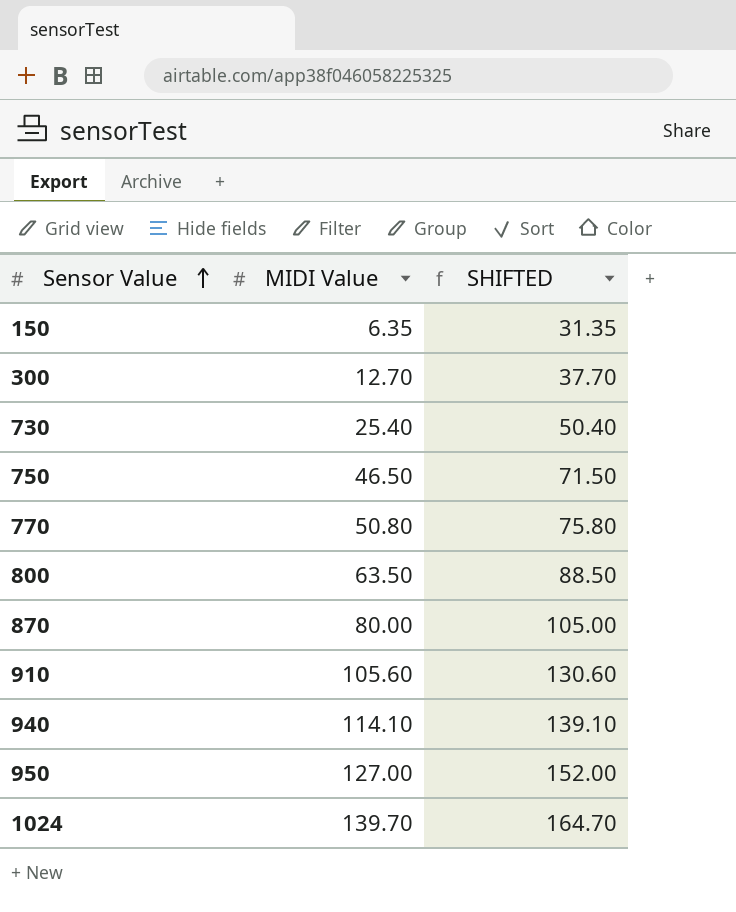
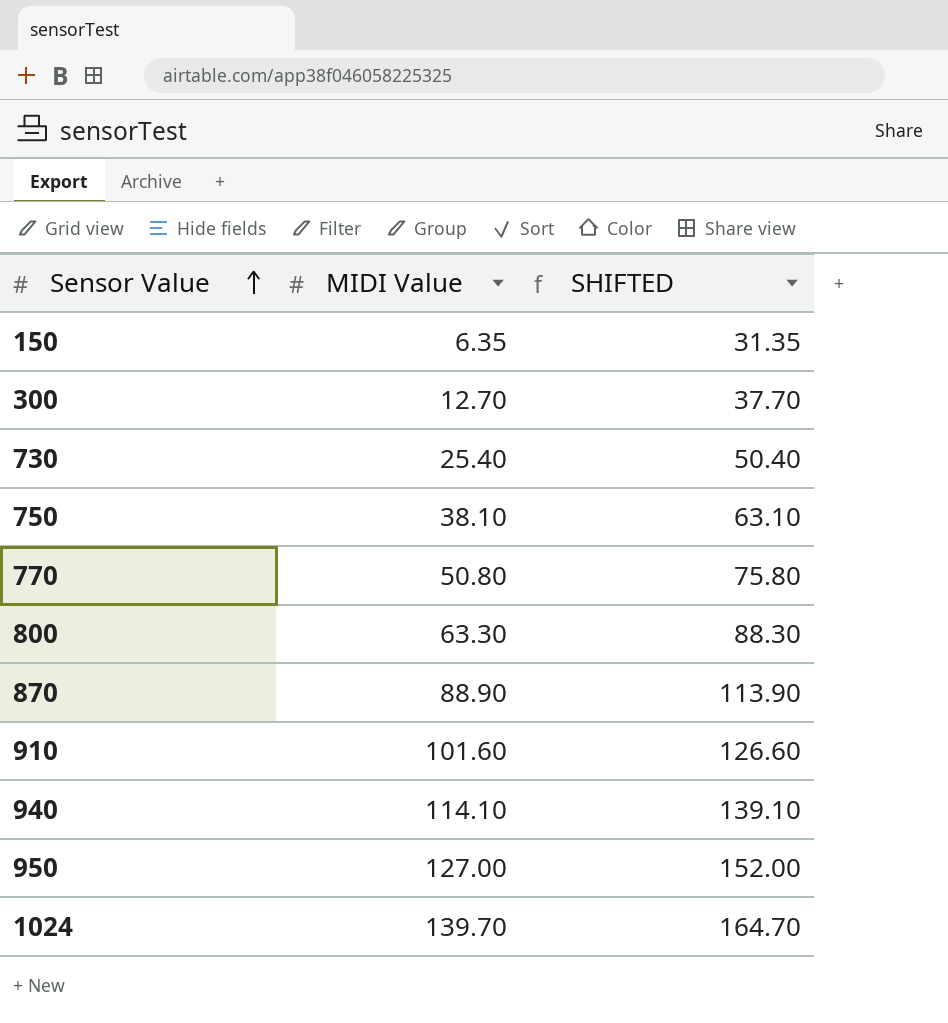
750 | MIDI Value: 46.50 -> 38.10
750 | SHIFTED: 71.50 -> 63.10
800 | MIDI Value: 63.50 -> 63.30
800 | SHIFTED: 88.50 -> 88.30
870 | MIDI Value: 80.00 -> 88.90
870 | SHIFTED: 105.00 -> 113.90
910 | MIDI Value: 105.60 -> 101.60
910 | SHIFTED: 130.60 -> 126.60

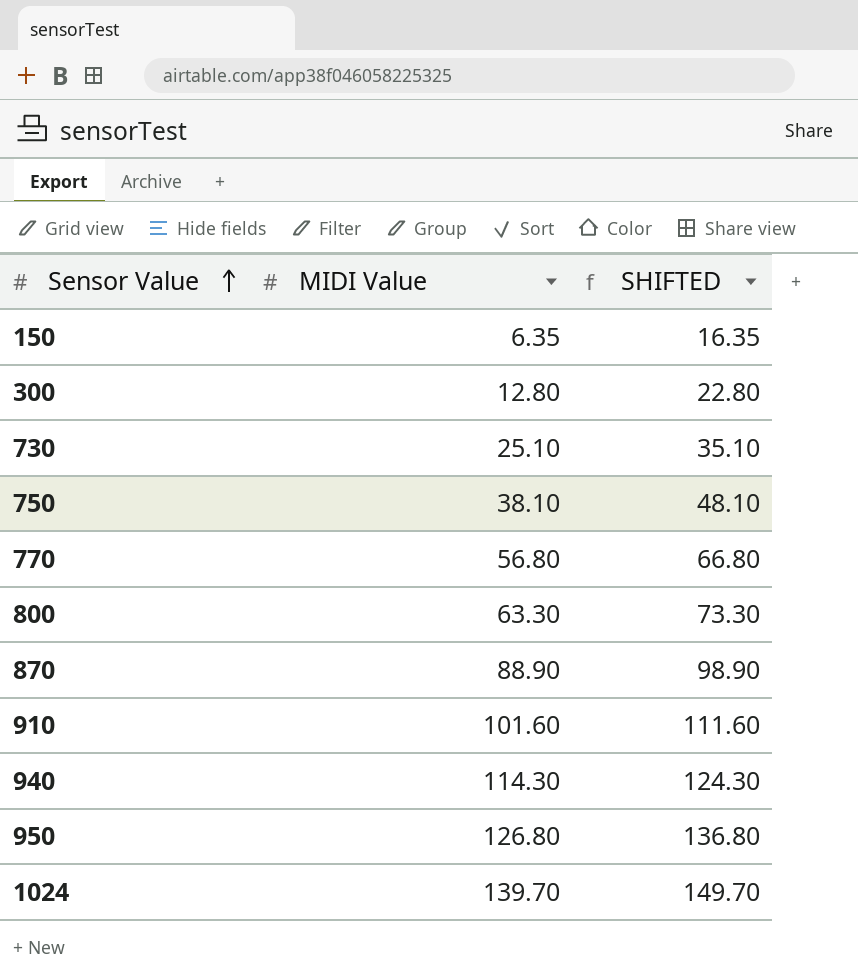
column SHIFTED | formula: [MIDI Value] + 25 -> [MIDI Value] + 10
300 | MIDI Value: 12.70 -> 12.80
730 | MIDI Value: 25.40 -> 25.10
770 | MIDI Value: 50.80 -> 56.80
940 | MIDI Value: 114.10 -> 114.30
950 | MIDI Value: 127.00 -> 126.80

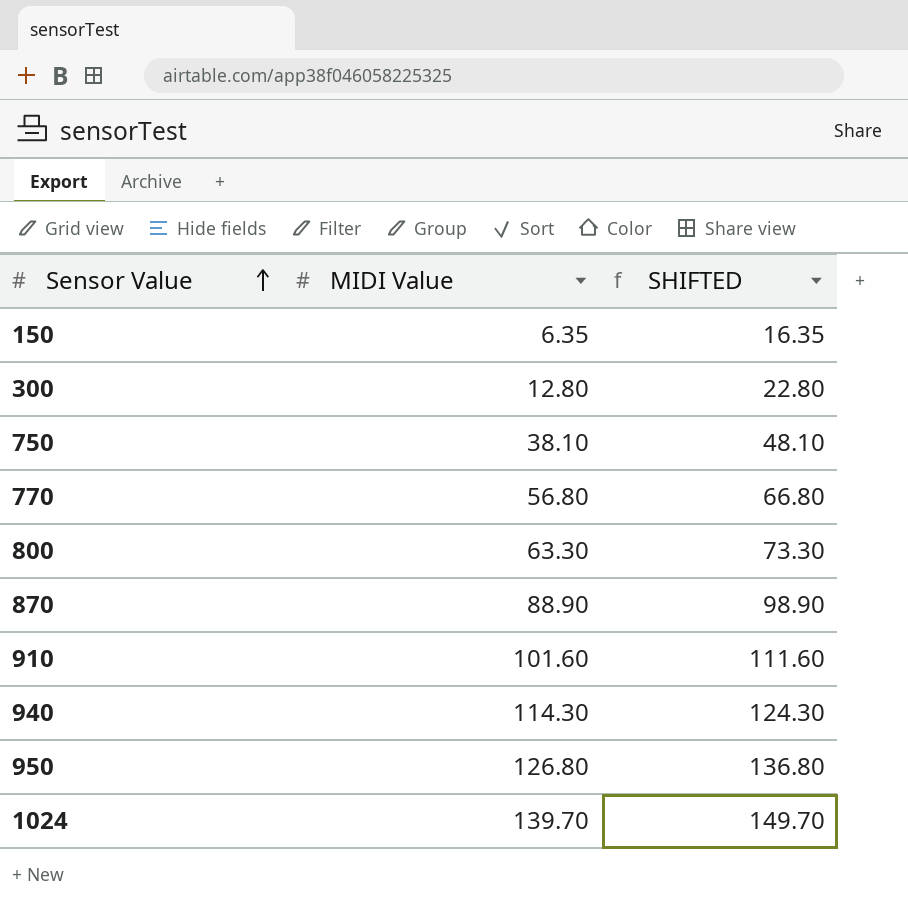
row 730: 25.10 | 35.10 -> none

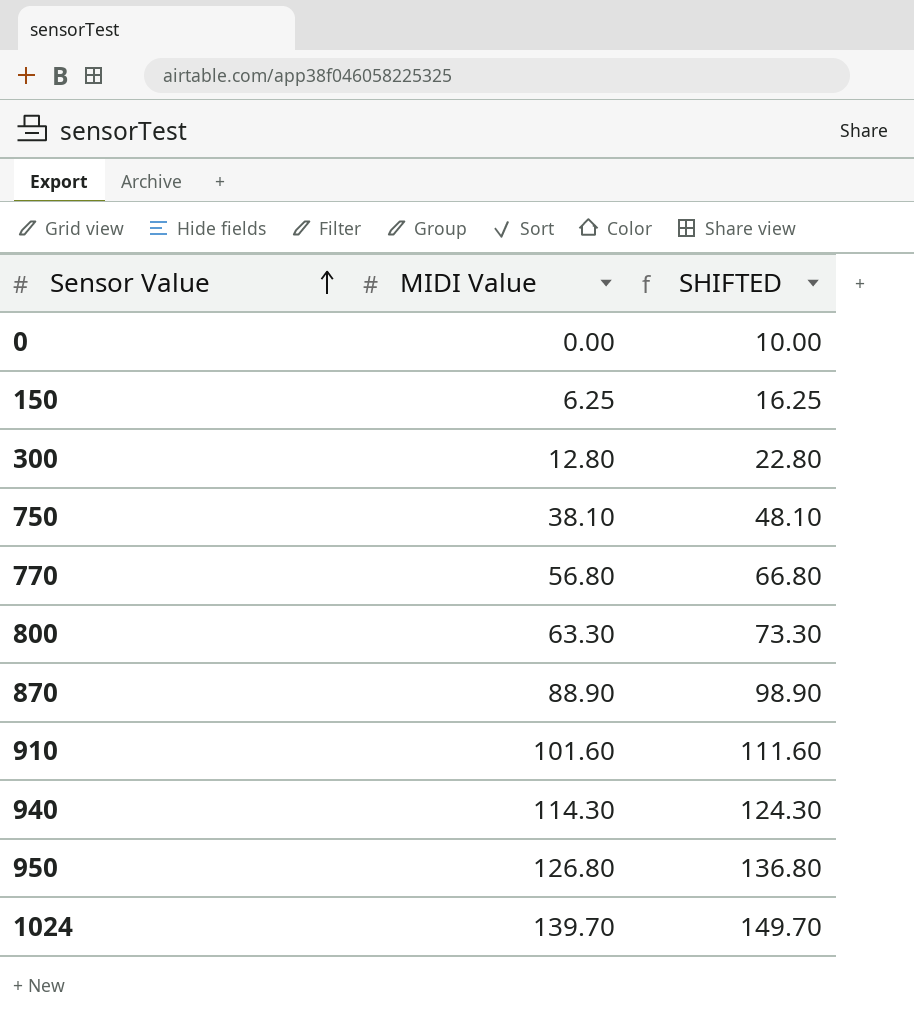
row 0: none -> 0.00 | 10.00
150 | MIDI Value: 6.35 -> 6.25
150 | SHIFTED: 16.35 -> 16.25

